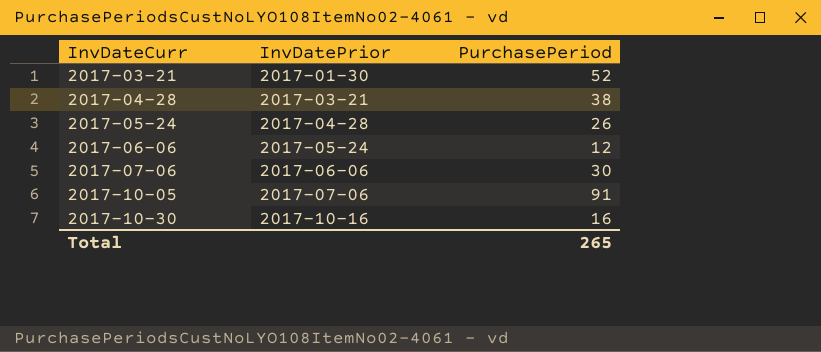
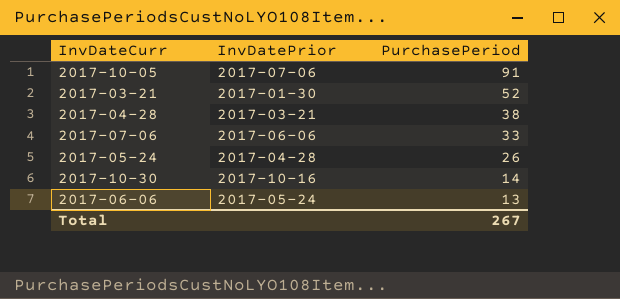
row order: InvDateCurr ascending -> PurchasePeriod descending
2017-07-06 | PurchasePeriod: 30 -> 33
2017-10-30 | PurchasePeriod: 16 -> 14
2017-06-06 | PurchasePeriod: 12 -> 13
Total | PurchasePeriod: 265 -> 267

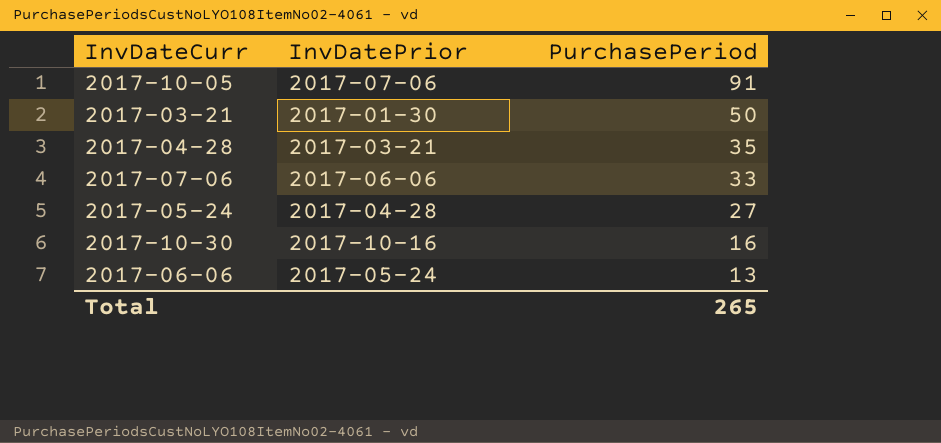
2017-03-21 | PurchasePeriod: 52 -> 50
2017-04-28 | PurchasePeriod: 38 -> 35
2017-05-24 | PurchasePeriod: 26 -> 27
2017-10-30 | PurchasePeriod: 14 -> 16
Total | PurchasePeriod: 267 -> 265

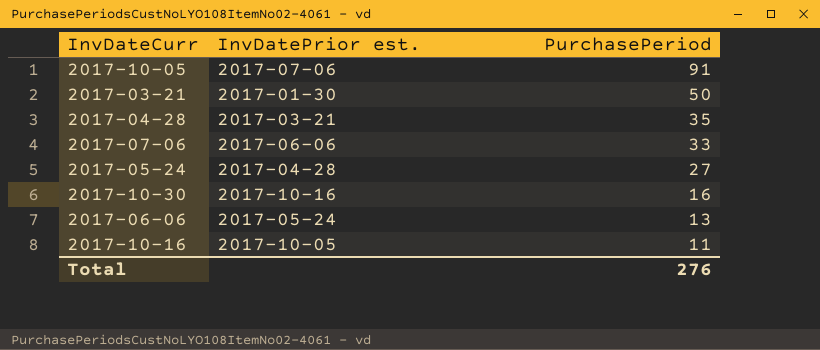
column name: InvDatePrior -> InvDatePrior est.
row 2017-10-16: none -> 2017-10-05 | 11
Total | PurchasePeriod: 265 -> 276

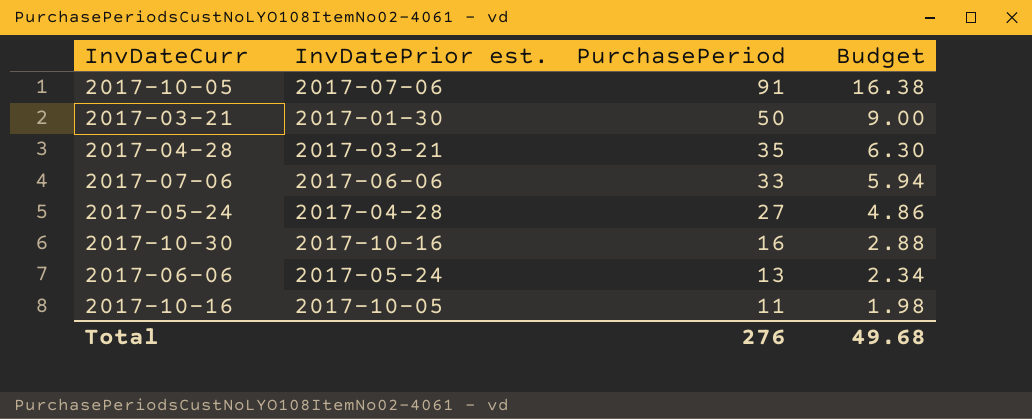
column Budget | formula: none -> [PurchasePeriod] * 0.18

